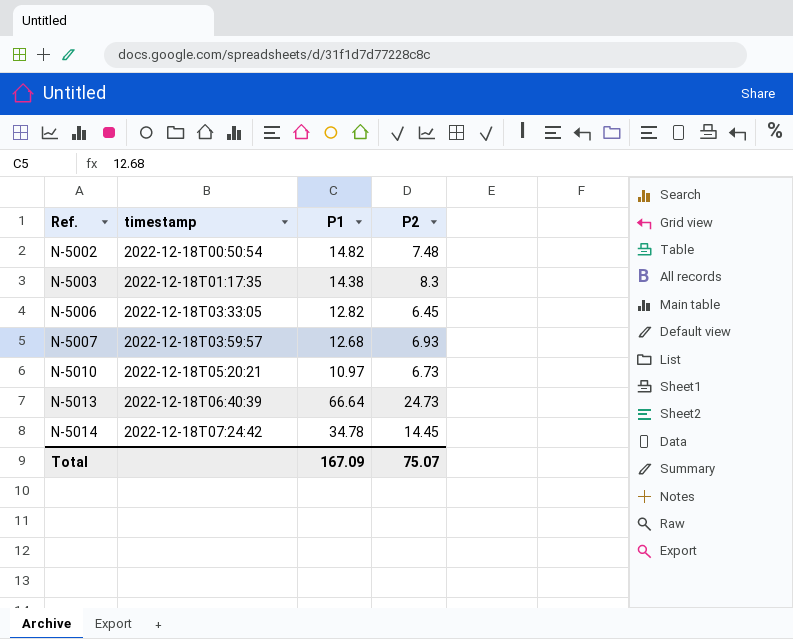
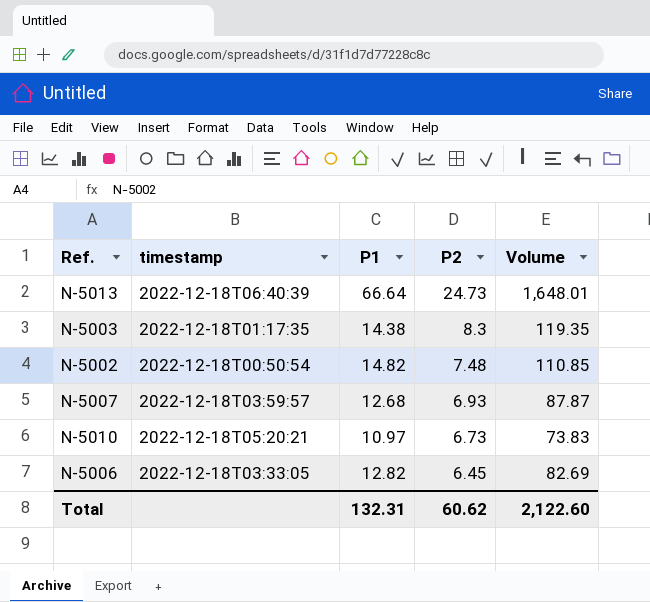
row order: Ref. ascending -> P2 descending
column Volume | formula: none -> [P1] * [P2]
row N-5014: 2022-12-18T07:24:42 | 34.78 | 14.45 -> none
Total | P1: 167.09 -> 132.31
Total | P2: 75.07 -> 60.62

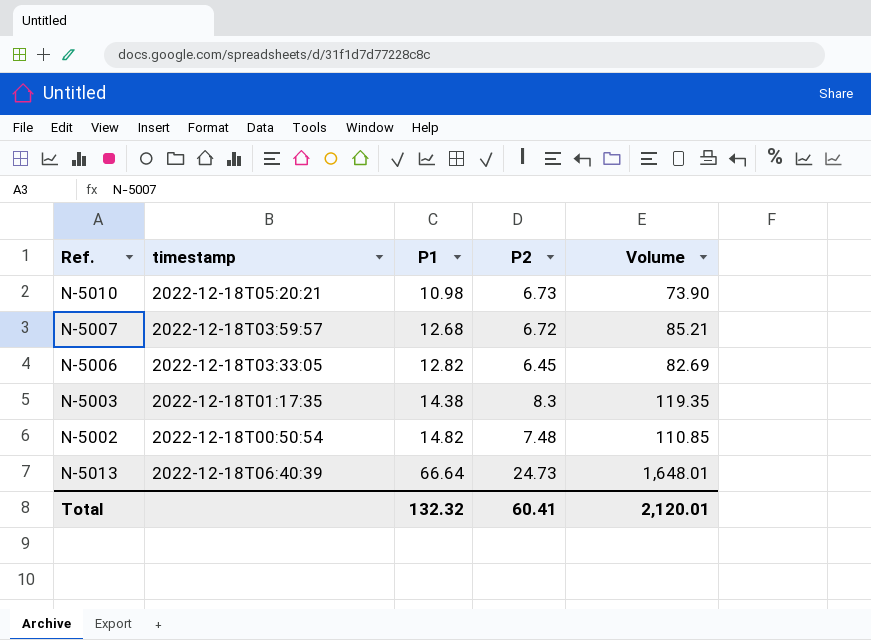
row order: P2 descending -> P1 ascending
N-5010 | P1: 10.97 -> 10.98
N-5010 | Volume: 73.83 -> 73.90
N-5007 | P2: 6.93 -> 6.72
N-5007 | Volume: 87.87 -> 85.21
Total | P1: 132.31 -> 132.32
Total | P2: 60.62 -> 60.41
Total | Volume: 2,122.60 -> 2,120.01

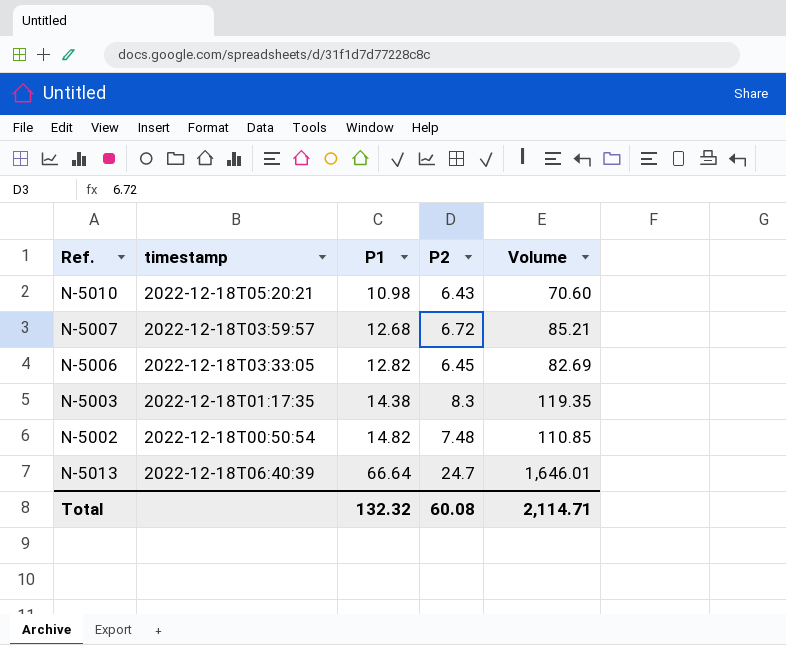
N-5010 | P2: 6.73 -> 6.43
N-5010 | Volume: 73.90 -> 70.60
N-5013 | P2: 24.73 -> 24.7
N-5013 | Volume: 1,648.01 -> 1,646.01
Total | P2: 60.41 -> 60.08
Total | Volume: 2,120.01 -> 2,114.71

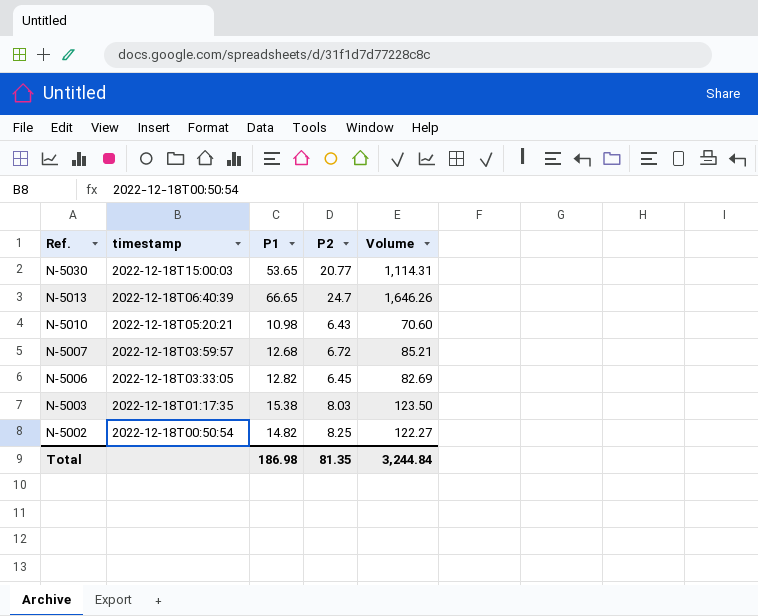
row order: P1 ascending -> Ref. descending
row N-5030: none -> 2022-12-18T15:00:03 | 53.65 | 20.77 | 1,114.31
N-5013 | P1: 66.64 -> 66.65
N-5013 | Volume: 1,646.01 -> 1,646.26
N-5003 | P1: 14.38 -> 15.38
N-5003 | P2: 8.3 -> 8.03
N-5003 | Volume: 119.35 -> 123.50
N-5002 | P2: 7.48 -> 8.25
N-5002 | Volume: 110.85 -> 122.27
Total | P1: 132.32 -> 186.98
Total | P2: 60.08 -> 81.35
Total | Volume: 2,114.71 -> 3,244.84

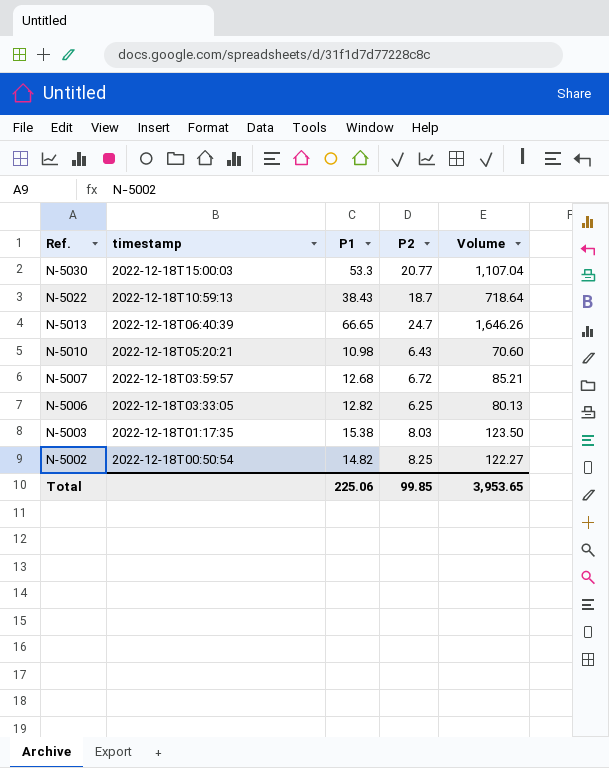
N-5030 | P1: 53.65 -> 53.3
N-5030 | Volume: 1,114.31 -> 1,107.04
row N-5022: none -> 2022-12-18T10:59:13 | 38.43 | 18.7 | 718.64
N-5006 | P2: 6.45 -> 6.25
N-5006 | Volume: 82.69 -> 80.13
Total | P1: 186.98 -> 225.06
Total | P2: 81.35 -> 99.85
Total | Volume: 3,244.84 -> 3,953.65

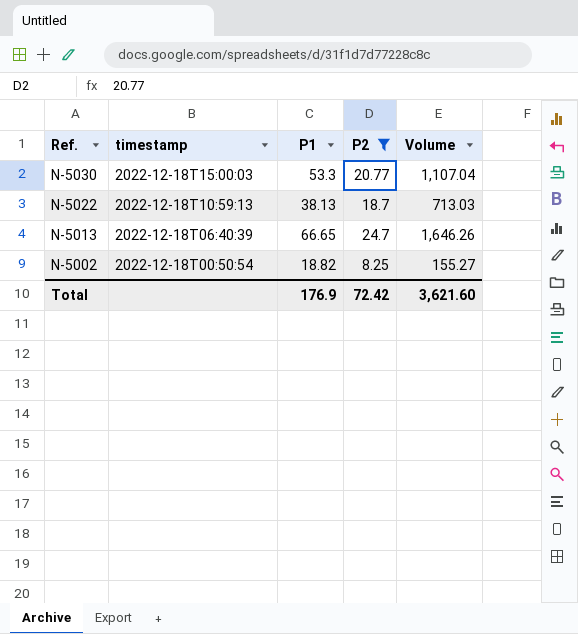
filter: none -> P2 >= 8.25
N-5022 | P1: 38.43 -> 38.13
N-5022 | Volume: 718.64 -> 713.03
N-5002 | P1: 14.82 -> 18.82
N-5002 | Volume: 122.27 -> 155.27
Total | P1: 225.06 -> 176.9
Total | P2: 99.85 -> 72.42
Total | Volume: 3,953.65 -> 3,621.60

